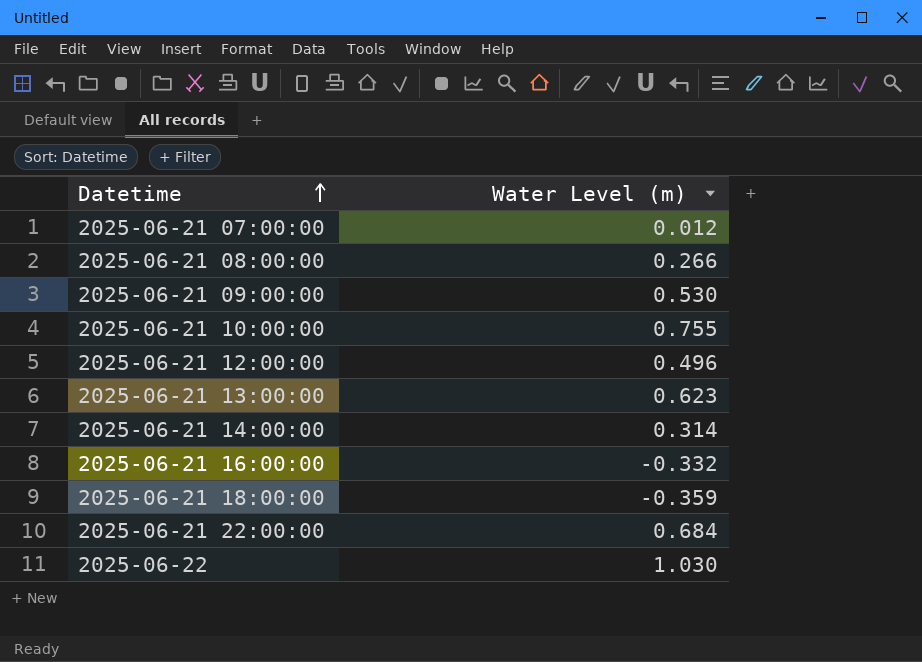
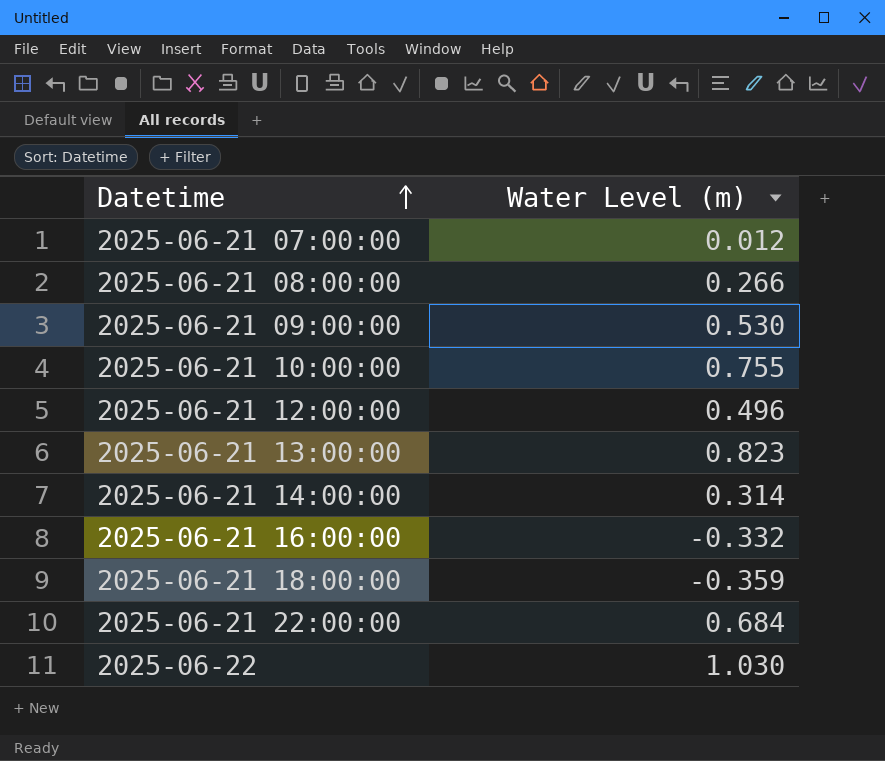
2025-06-21 13:00:00 | Water Level (m): 0.623 -> 0.823

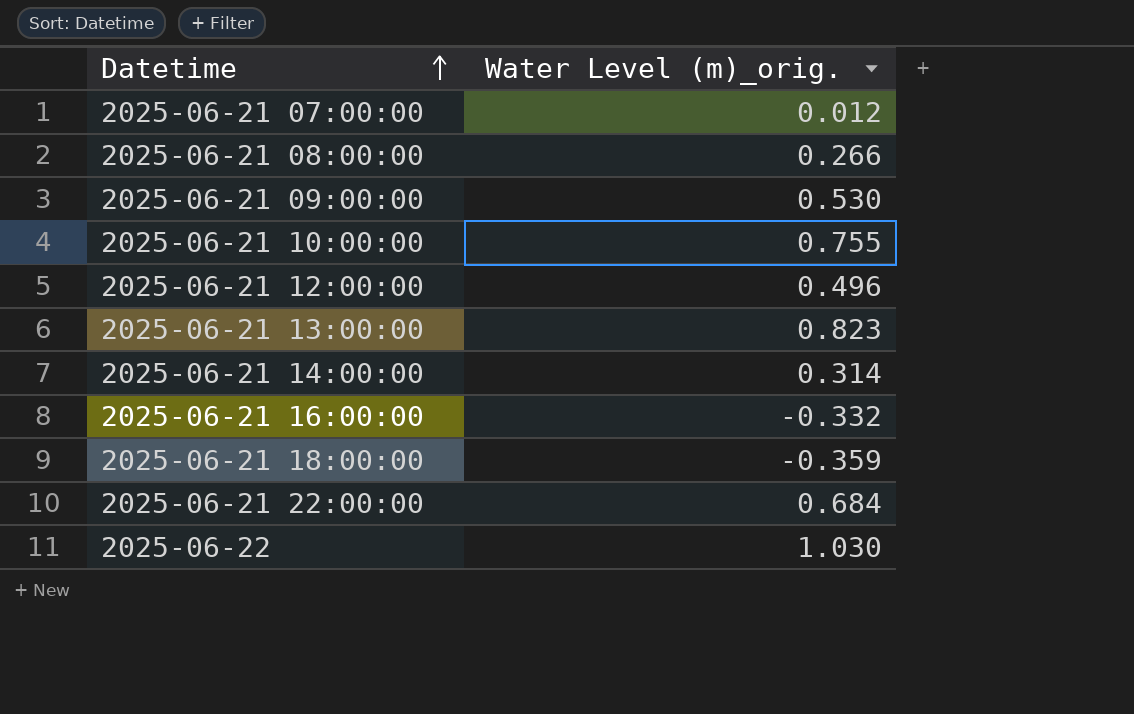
column name: Water Level (m) -> Water Level (m)_orig.

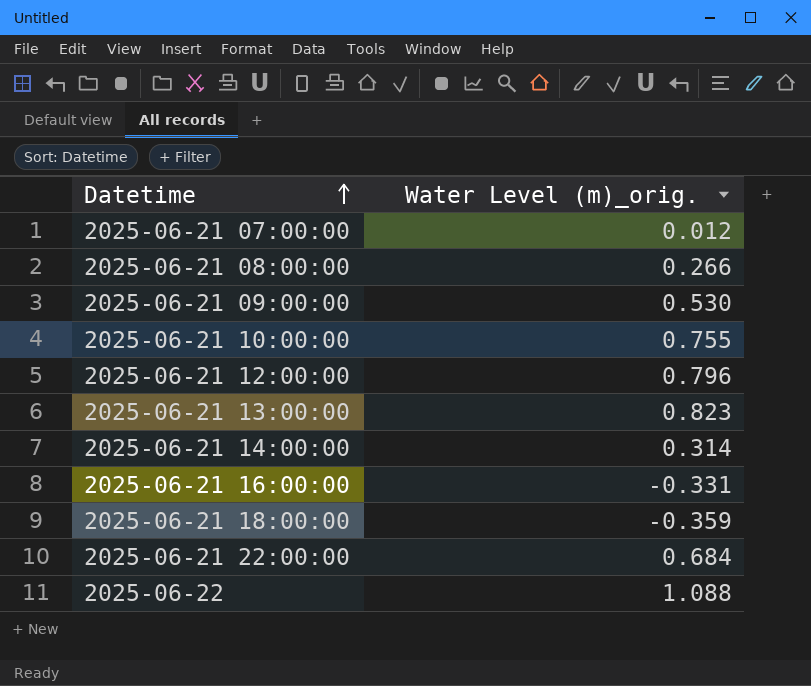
2025-06-21 12:00:00 | Water Level (m)_orig.: 0.496 -> 0.796
2025-06-21 16:00:00 | Water Level (m)_orig.: -0.332 -> -0.331
2025-06-22 | Water Level (m)_orig.: 1.030 -> 1.088

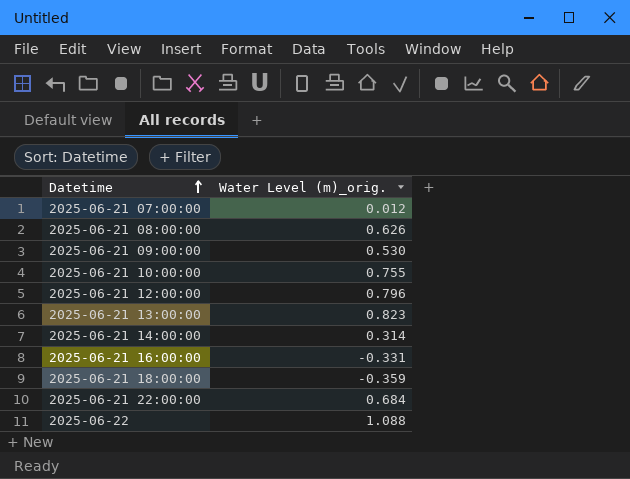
2025-06-21 08:00:00 | Water Level (m)_orig.: 0.266 -> 0.626

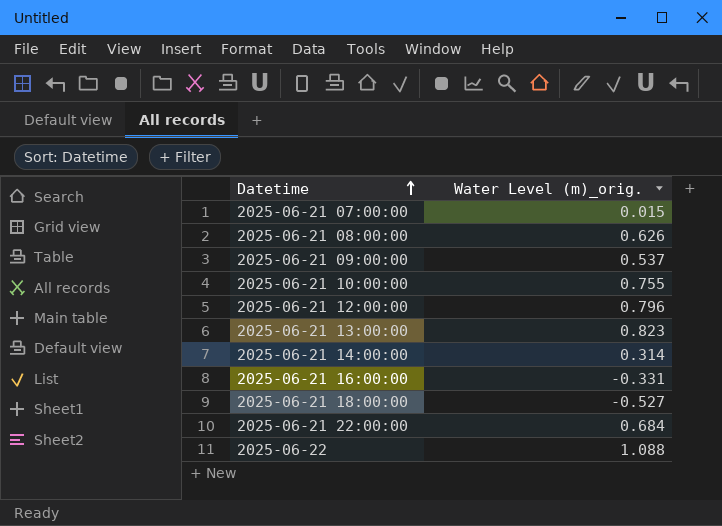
2025-06-21 07:00:00 | Water Level (m)_orig.: 0.012 -> 0.015
2025-06-21 09:00:00 | Water Level (m)_orig.: 0.530 -> 0.537
2025-06-21 18:00:00 | Water Level (m)_orig.: -0.359 -> -0.527

